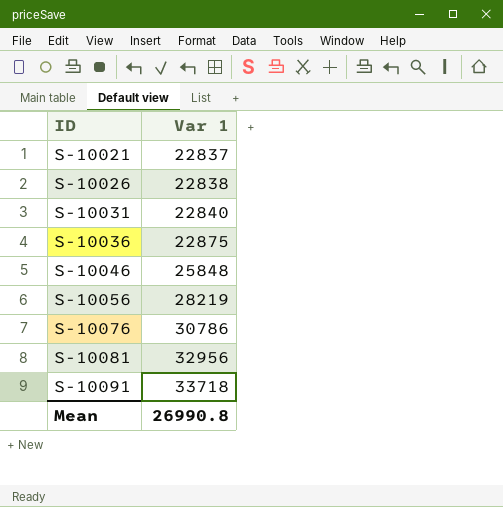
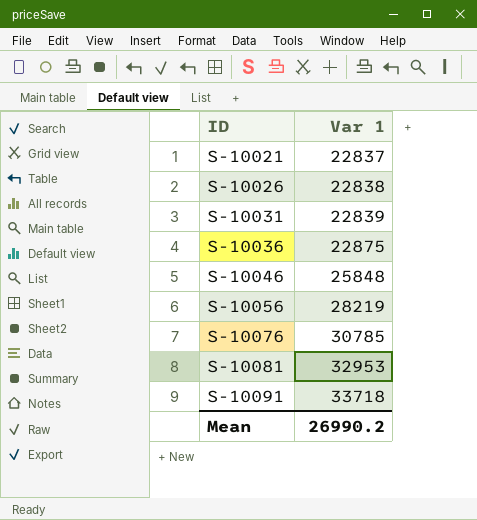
S-10031 | Var 1: 22840 -> 22839
S-10076 | Var 1: 30786 -> 30785
S-10081 | Var 1: 32956 -> 32953
Mean | Var 1: 26990.8 -> 26990.2

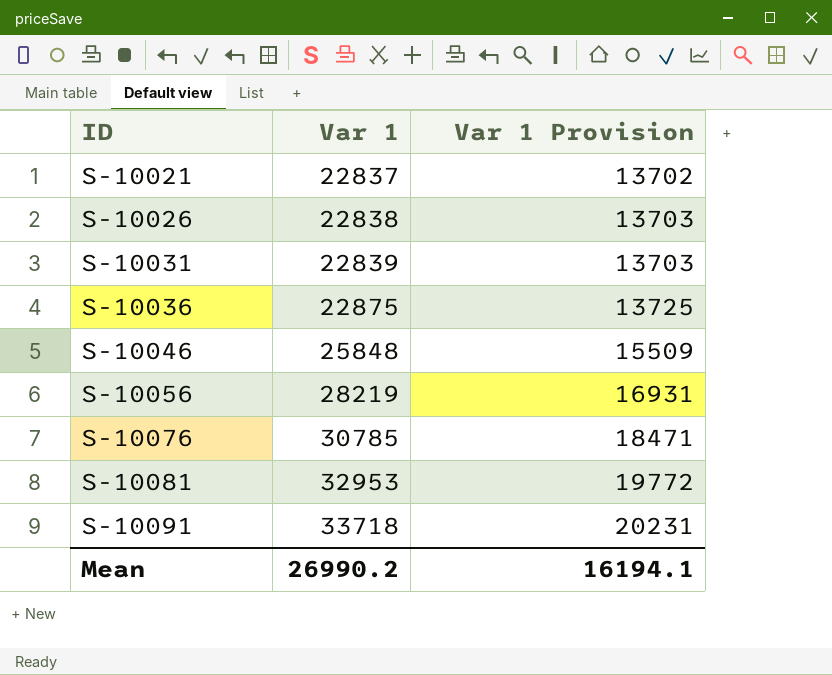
column Var 1 Provision | formula: none -> [Var 1] * 0.6

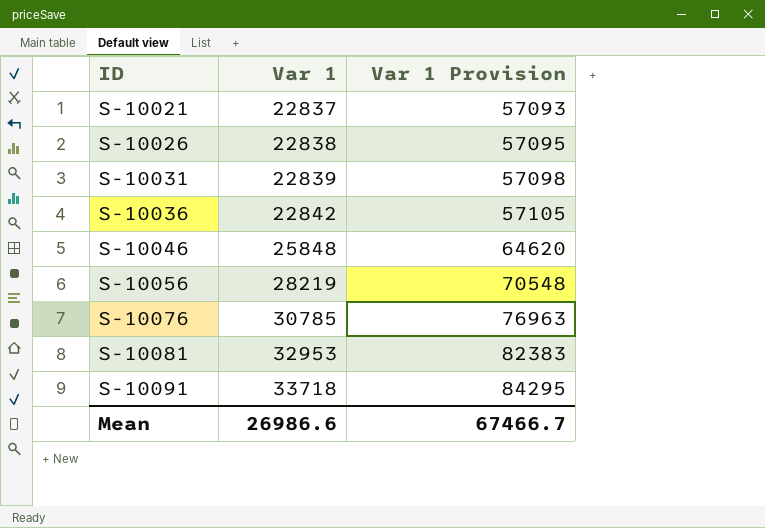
column Var 1 Provision | formula: [Var 1] * 0.6 -> [Var 1] * 2.5
S-10036 | Var 1: 22875 -> 22842
Mean | Var 1: 26990.2 -> 26986.6
Mean | Var 1 Provision: 16194.1 -> 67466.7

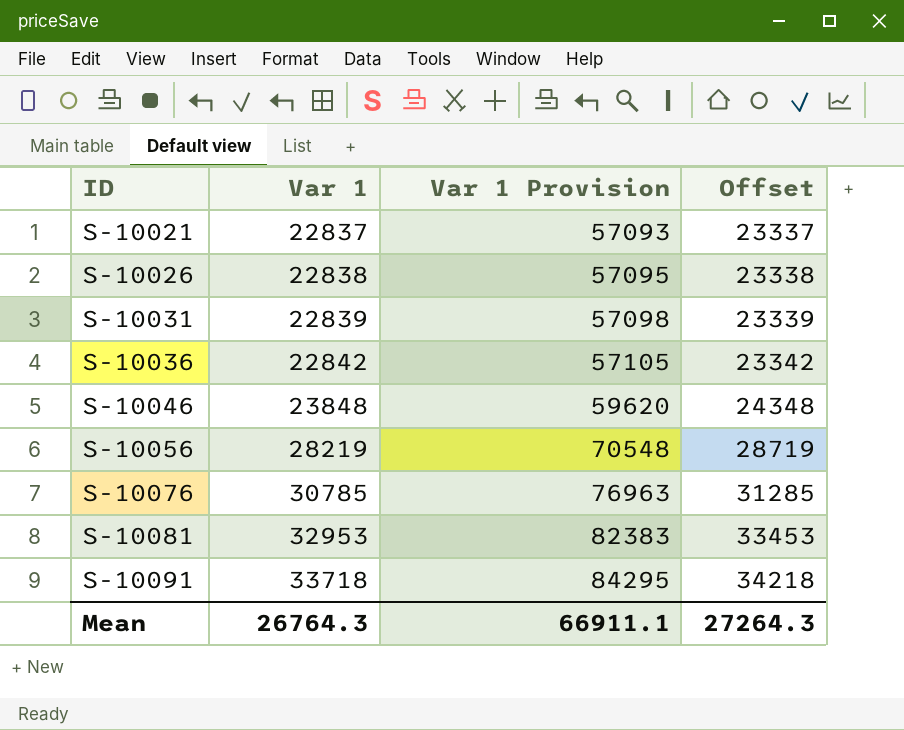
column Offset | formula: none -> [Var 1] + 500
S-10046 | Var 1: 25848 -> 23848
S-10046 | Var 1 Provision: 64620 -> 59620
Mean | Var 1: 26986.6 -> 26764.3
Mean | Var 1 Provision: 67466.7 -> 66911.1

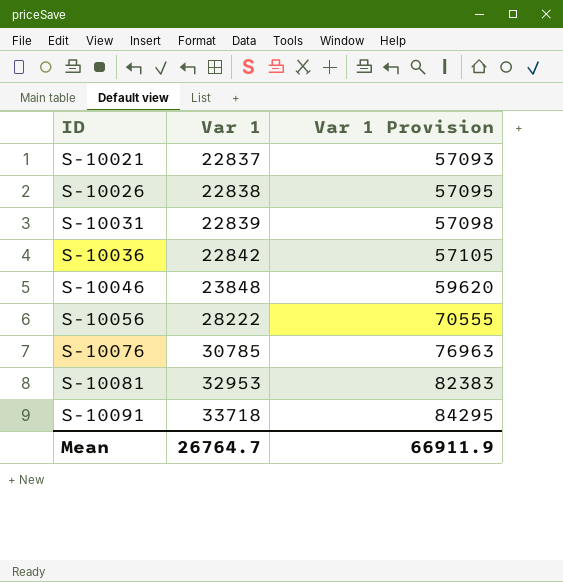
column Offset | formula: [Var 1] + 500 -> none
S-10056 | Var 1: 28219 -> 28222
S-10056 | Var 1 Provision: 70548 -> 70555
Mean | Var 1: 26764.3 -> 26764.7
Mean | Var 1 Provision: 66911.1 -> 66911.9

